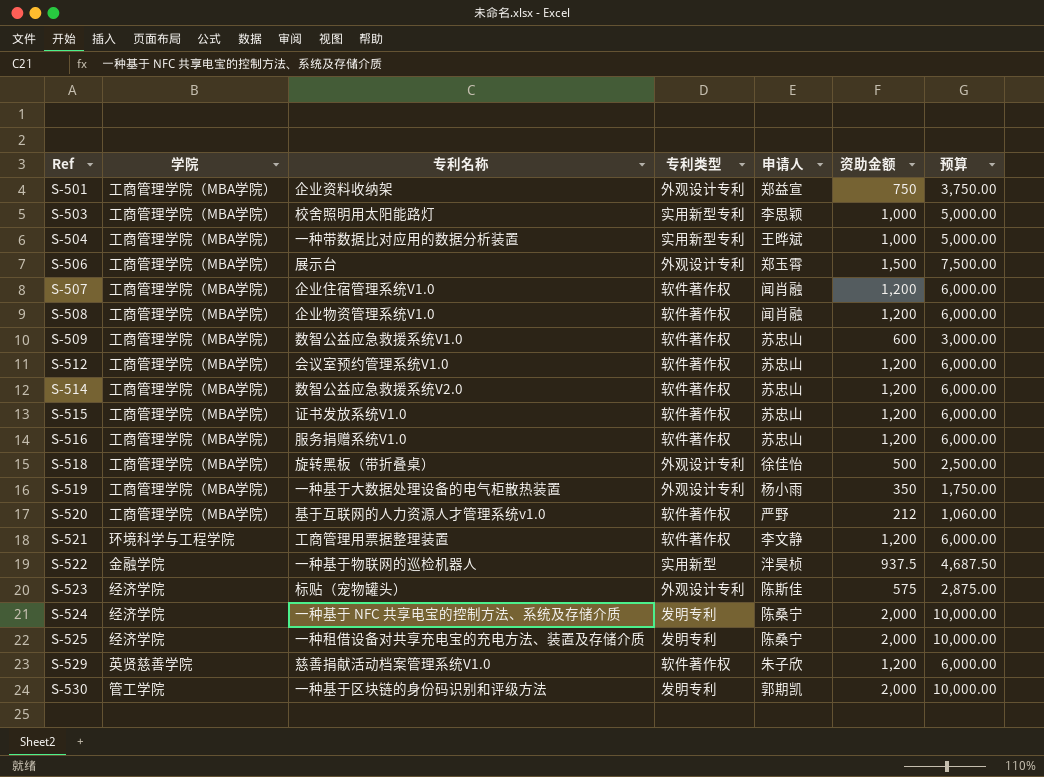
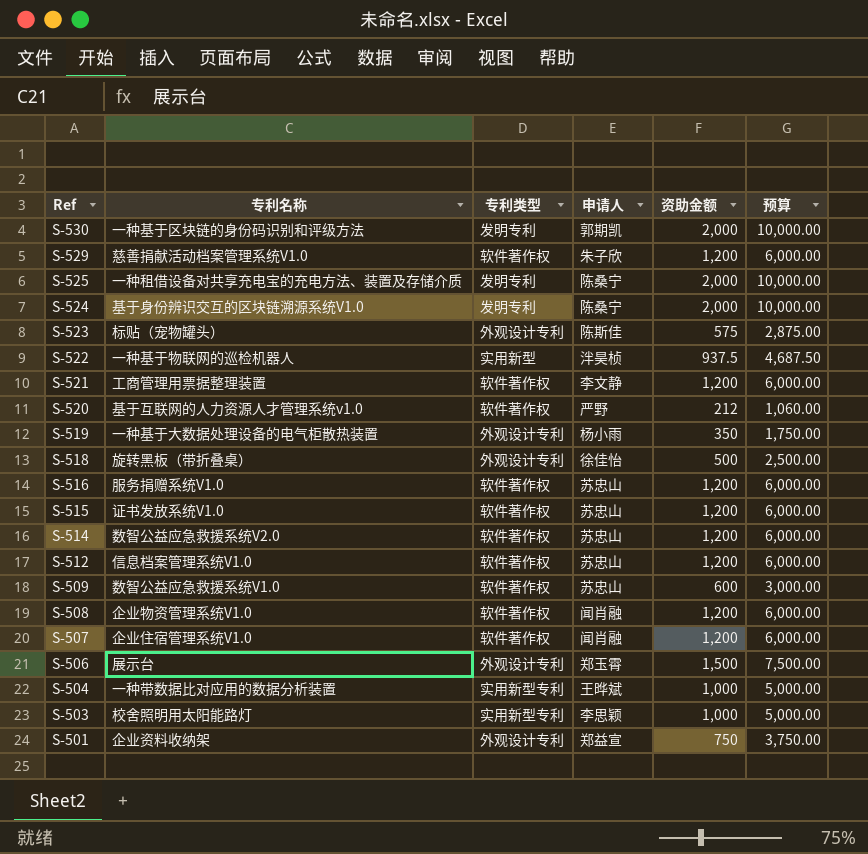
row order: Ref ascending -> Ref descending
column 学院 | position: 2 -> none
S-524 | 专利名称: 一种基于 NFC 共享电宝的控制方法、系统及存储介质 -> 基于身份辨识交互的区块链溯源系统V1.0
S-512 | 专利名称: 会议室预约管理系统V1.0 -> 信息档案管理系统V1.0

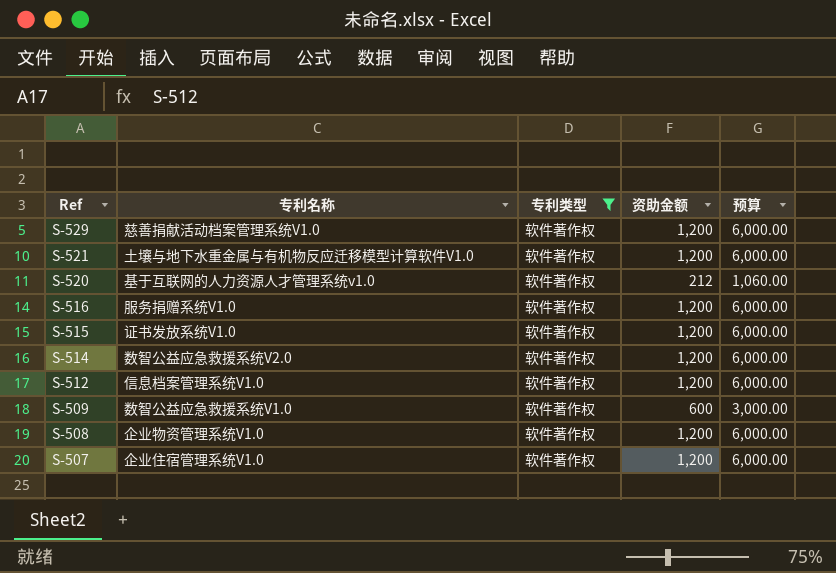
filter: none -> 专利类型 = 软件著作权
column 申请人 | position: 4 -> none
S-521 | 专利名称: 工商管理用票据整理装置 -> 土壤与地下水重金属与有机物反应迁移模型计算软件V1.0

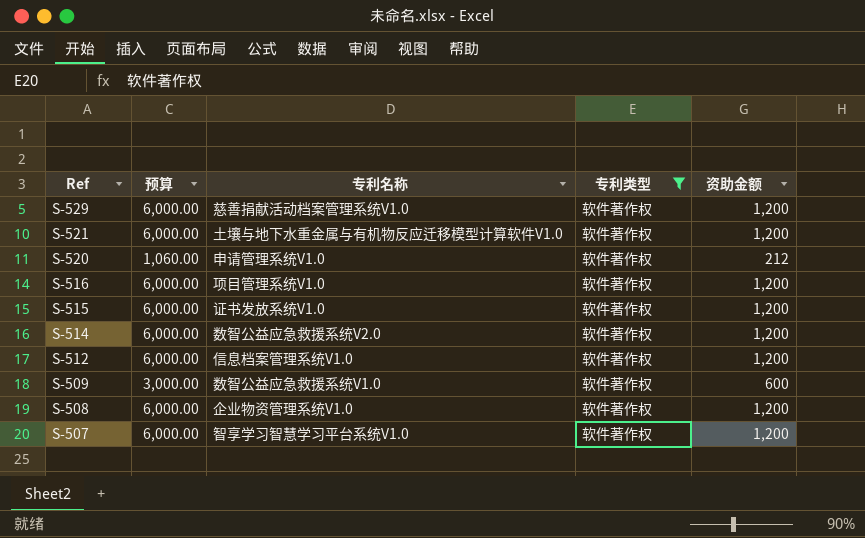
column 预算 | position: 5 -> 2
S-520 | 专利名称: 基于互联网的人力资源人才管理系统v1.0 -> 申请管理系统V1.0
S-516 | 专利名称: 服务捐赠系统V1.0 -> 项目管理系统V1.0
S-507 | 专利名称: 企业住宿管理系统V1.0 -> 智享学习智慧学习平台系统V1.0

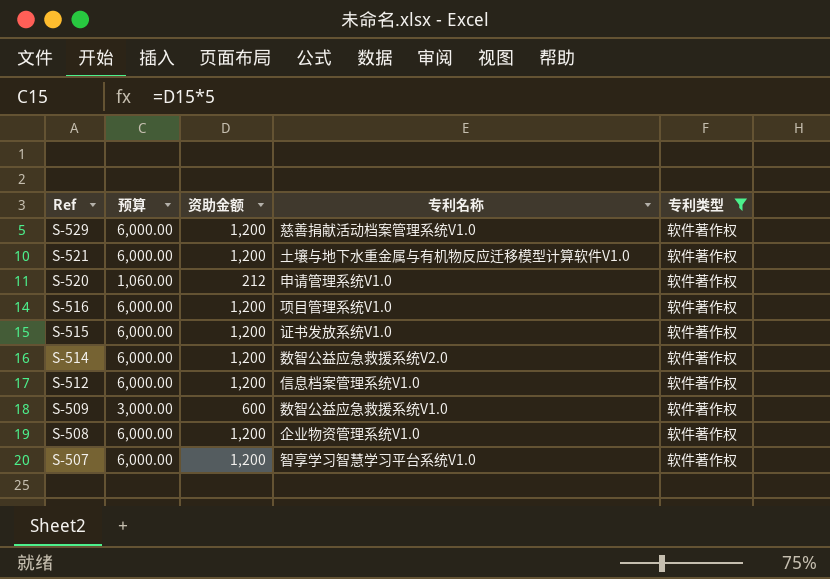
column 资助金额 | position: 5 -> 3

